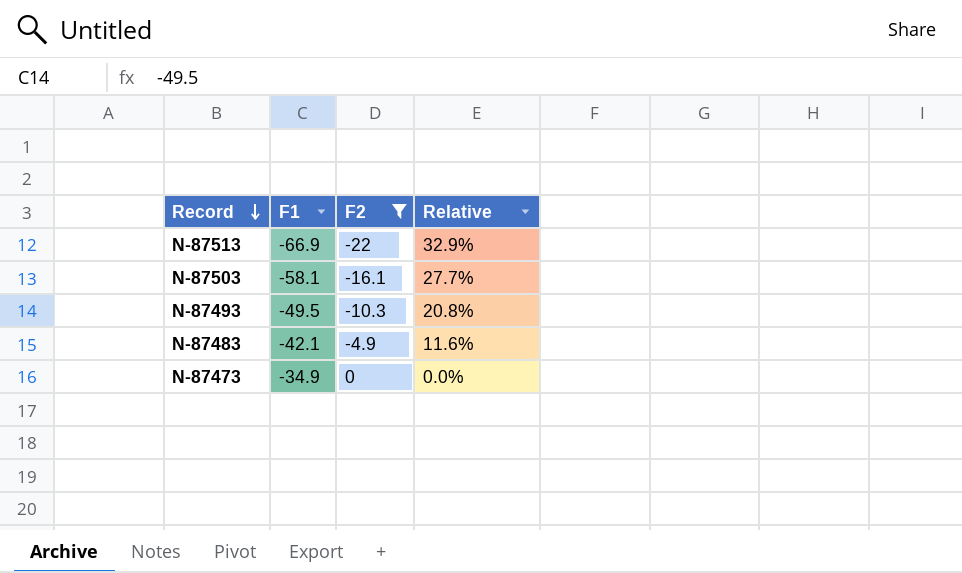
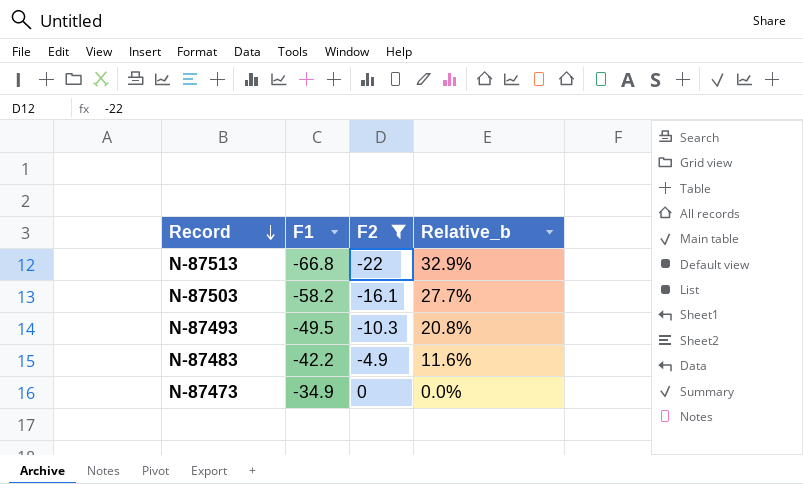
column name: Relative -> Relative_b
N-87513 | F1: -66.9 -> -66.8
N-87503 | F1: -58.1 -> -58.2
N-87483 | F1: -42.1 -> -42.2

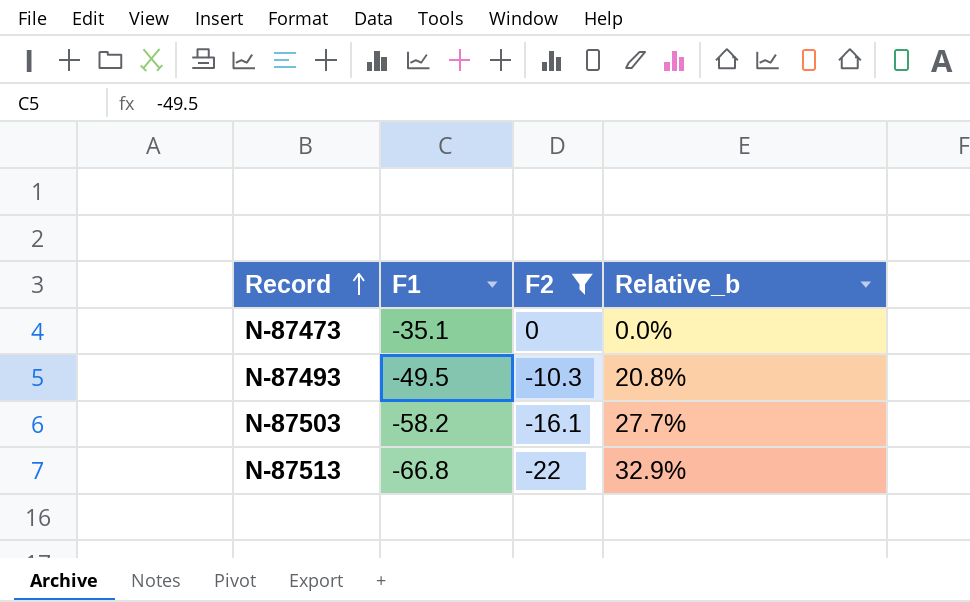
row order: Record descending -> Record ascending
row N-87483: -42.2 | -4.9 | 11.6% -> none
N-87473 | F1: -34.9 -> -35.1

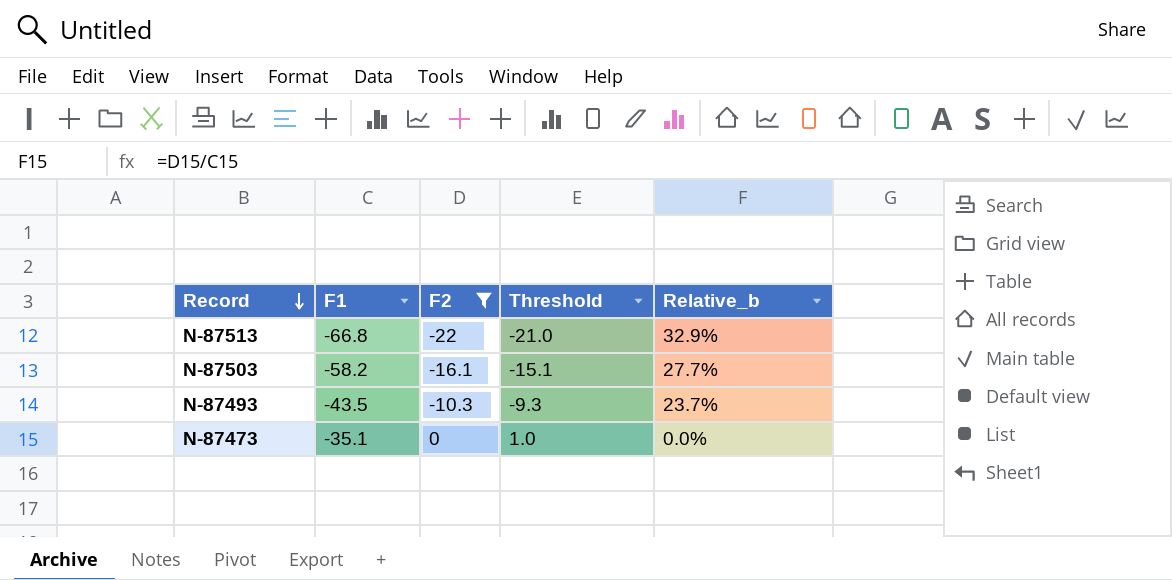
row order: Record ascending -> Record descending
column Threshold | formula: none -> [F2] + 1
N-87493 | F1: -49.5 -> -43.5
N-87493 | Relative_b: 20.8% -> 23.7%

